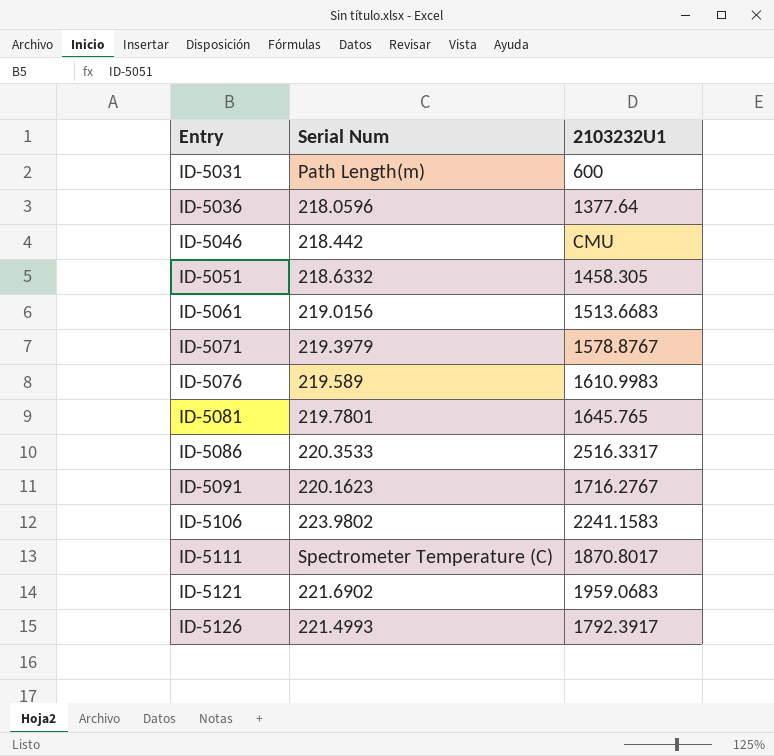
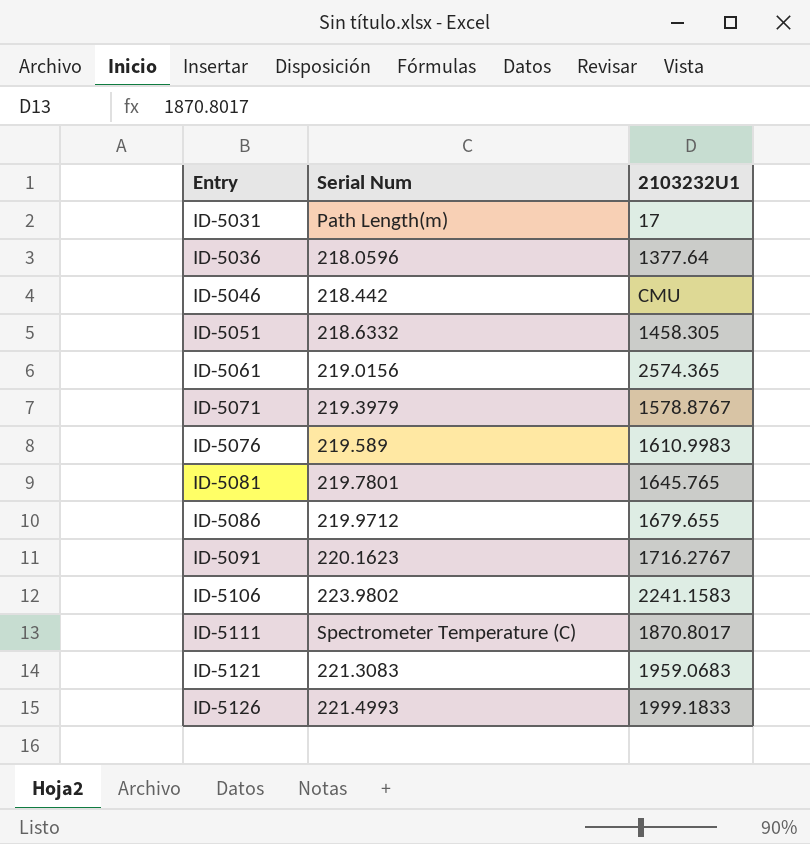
ID-5031 | 2103232U1: 600 -> 17
ID-5061 | 2103232U1: 1513.6683 -> 2574.365
ID-5086 | Serial Num: 220.3533 -> 219.9712
ID-5086 | 2103232U1: 2516.3317 -> 1679.655
ID-5121 | Serial Num: 221.6902 -> 221.3083
ID-5126 | 2103232U1: 1792.3917 -> 1999.1833

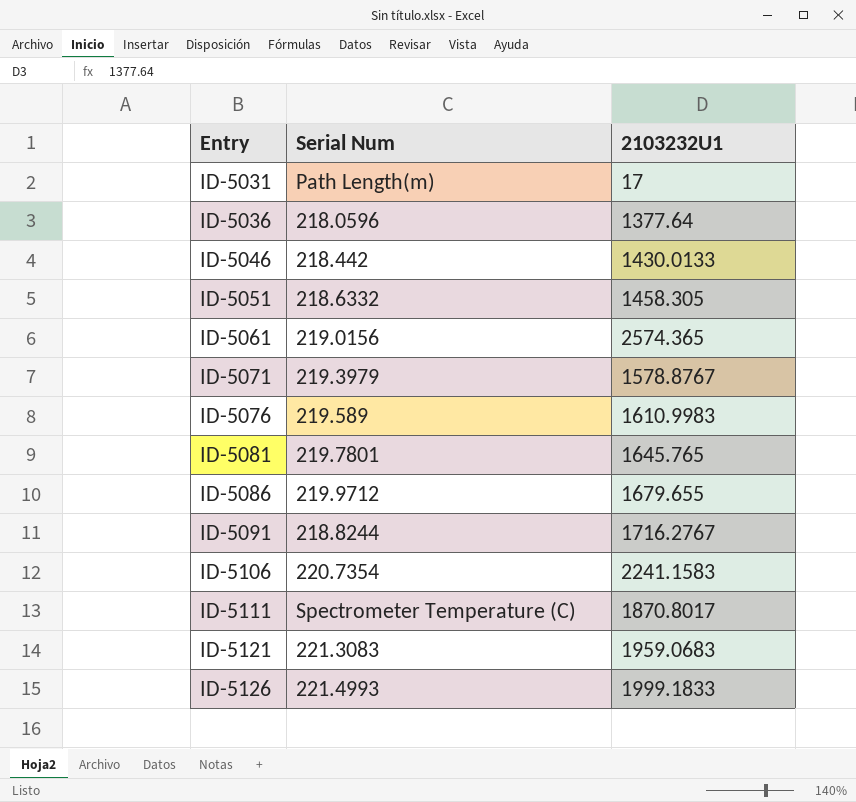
ID-5046 | 2103232U1: CMU -> 1430.0133
ID-5091 | Serial Num: 220.1623 -> 218.8244
ID-5106 | Serial Num: 223.9802 -> 220.7354

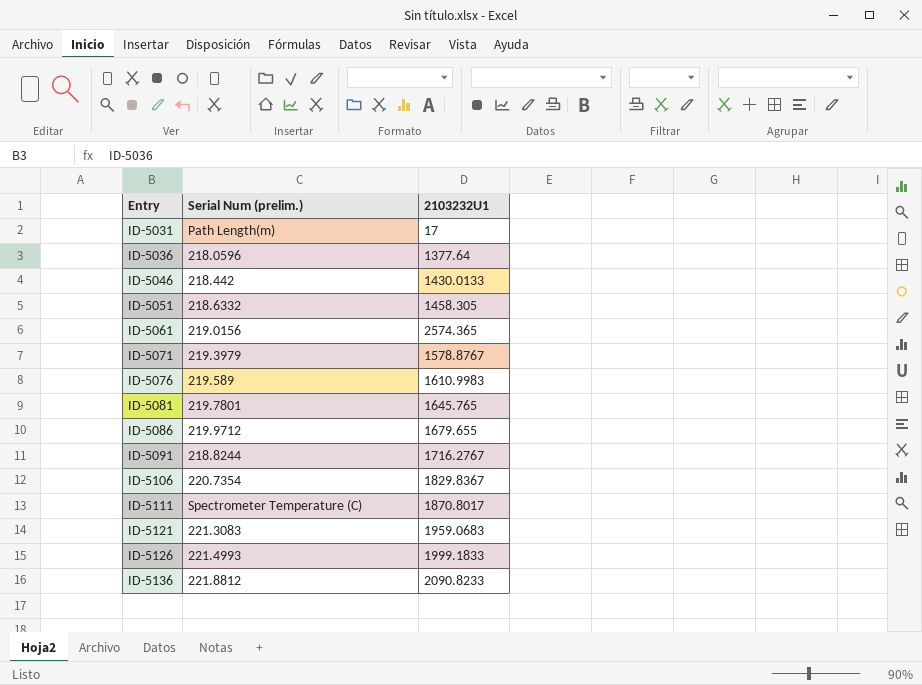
column name: Serial Num -> Serial Num (prelim.)
ID-5106 | 2103232U1: 2241.1583 -> 1829.8367
row ID-5136: none -> 221.8812 | 2090.8233

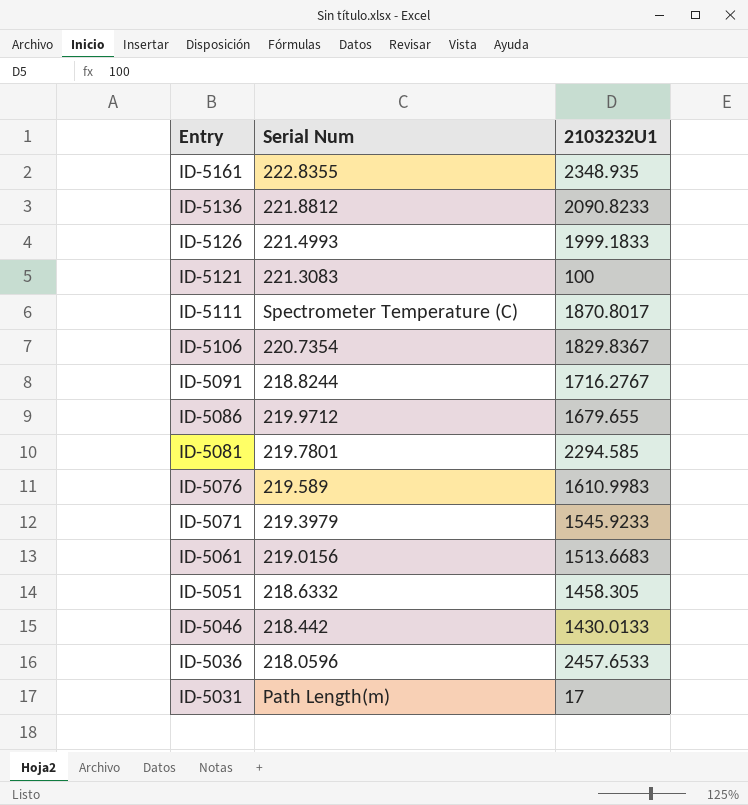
row order: Entry ascending -> Entry descending
column name: Serial Num (prelim.) -> Serial Num
row ID-5161: none -> 222.8355 | 2348.935
ID-5121 | 2103232U1: 1959.0683 -> 100
ID-5081 | 2103232U1: 1645.765 -> 2294.585
ID-5071 | 2103232U1: 1578.8767 -> 1545.9233
ID-5061 | 2103232U1: 2574.365 -> 1513.6683
ID-5036 | 2103232U1: 1377.64 -> 2457.6533

